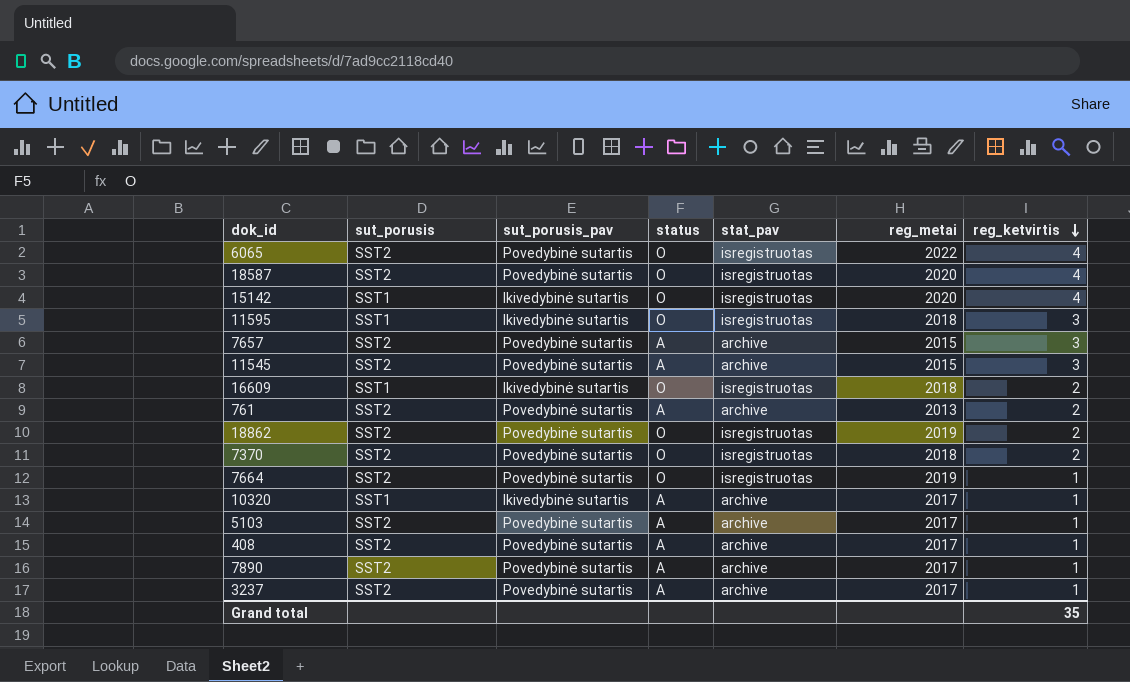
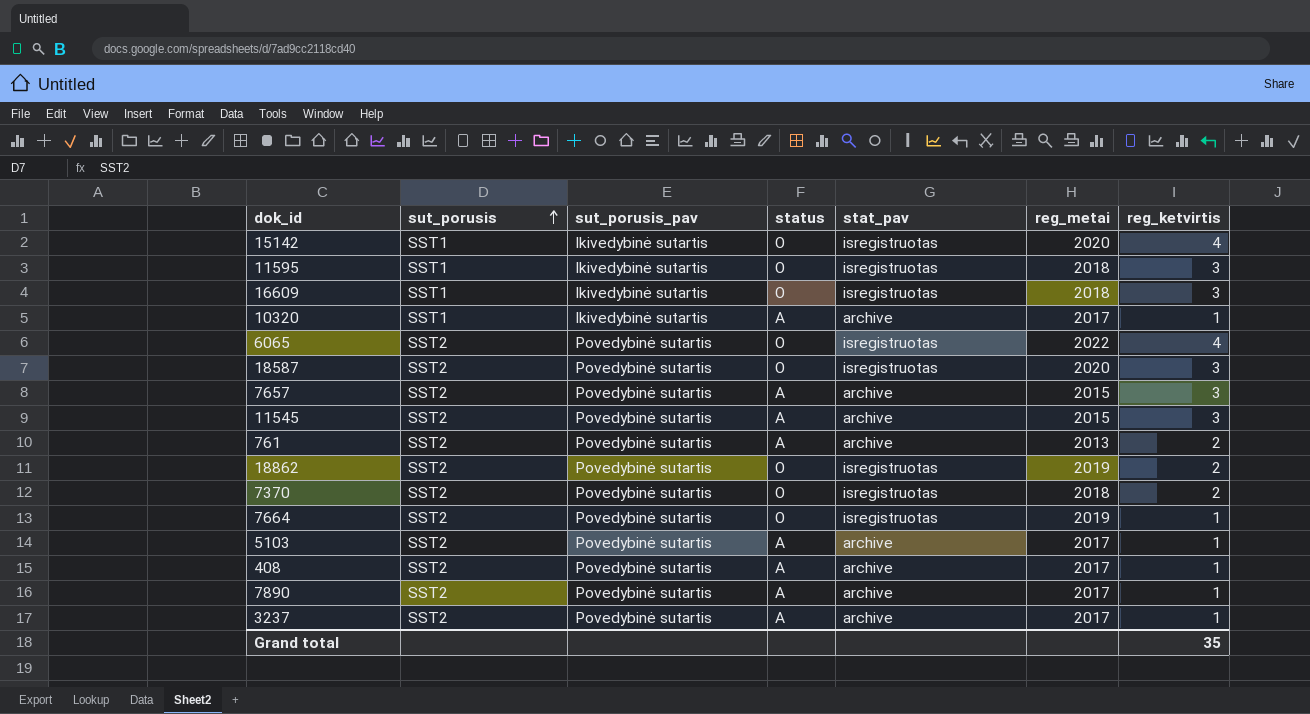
row order: reg_ketvirtis descending -> sut_porusis ascending
16609 | reg_ketvirtis: 2 -> 3
18587 | reg_ketvirtis: 4 -> 3

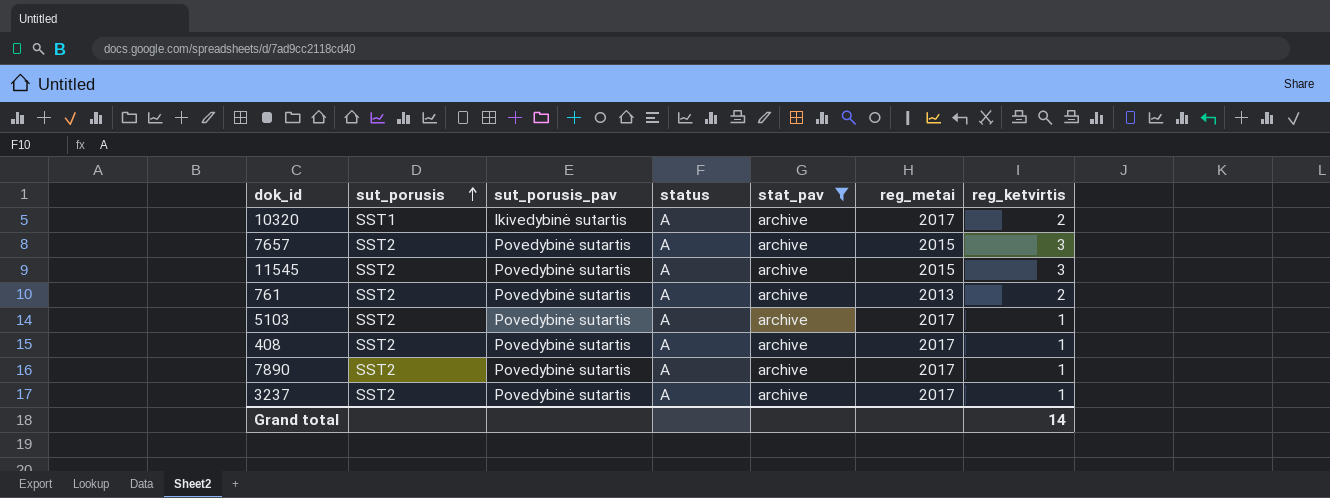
filter: none -> stat_pav = archive
10320 | reg_ketvirtis: 1 -> 2
Grand total | reg_ketvirtis: 35 -> 14

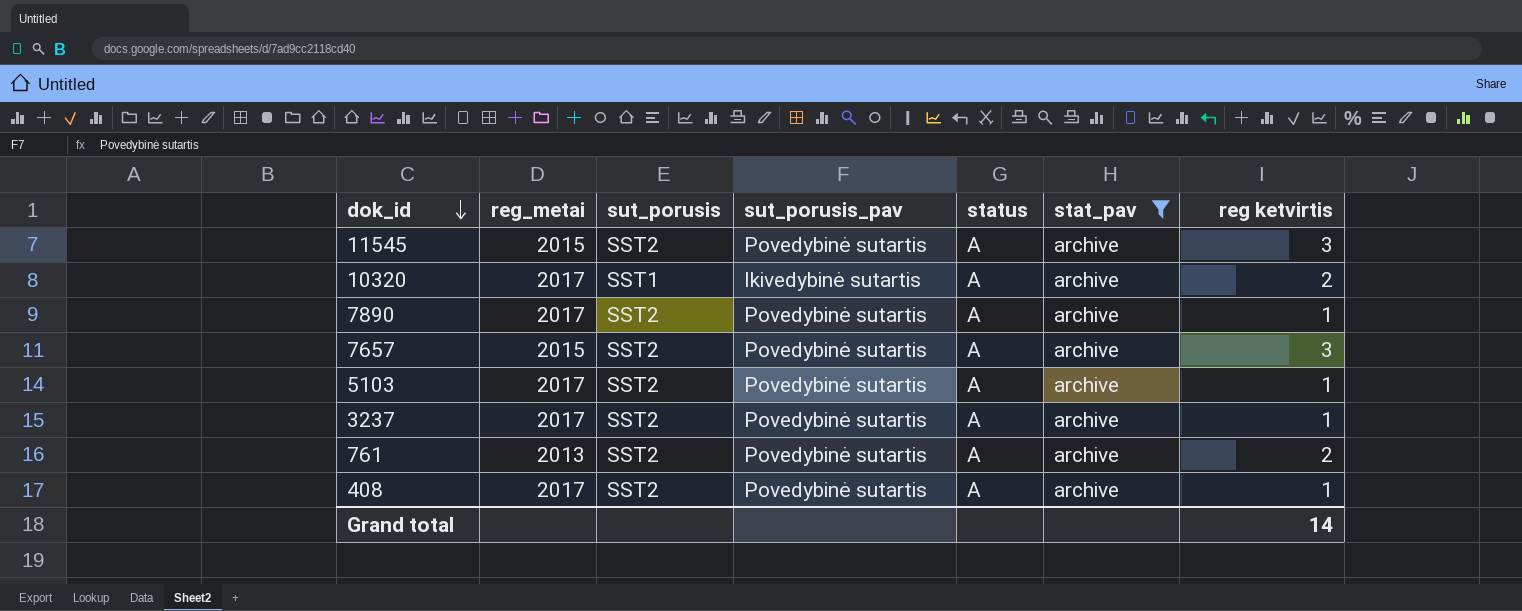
row order: sut_porusis ascending -> dok_id descending
column reg_metai | position: 6 -> 2
column name: reg_ketvirtis -> reg ketvirtis

